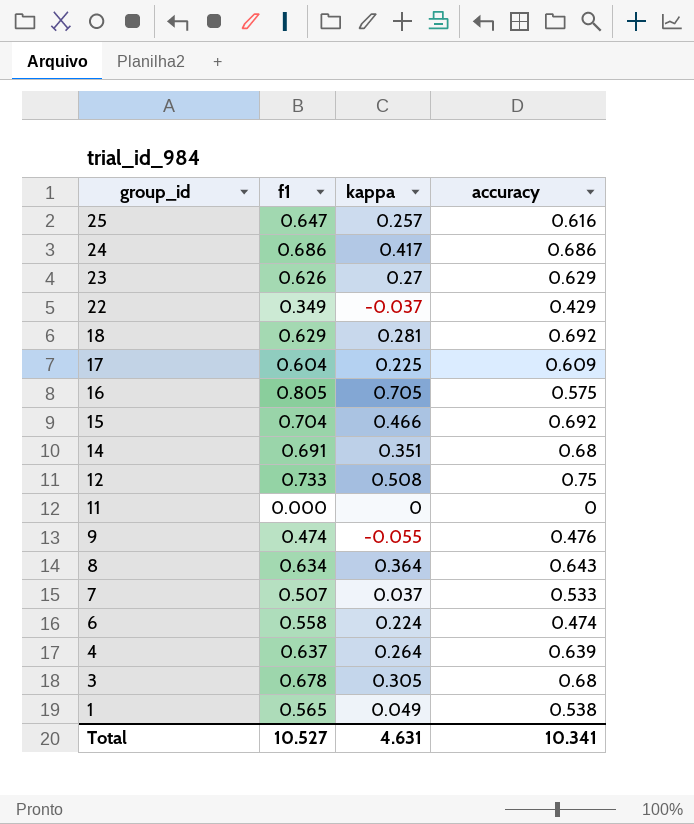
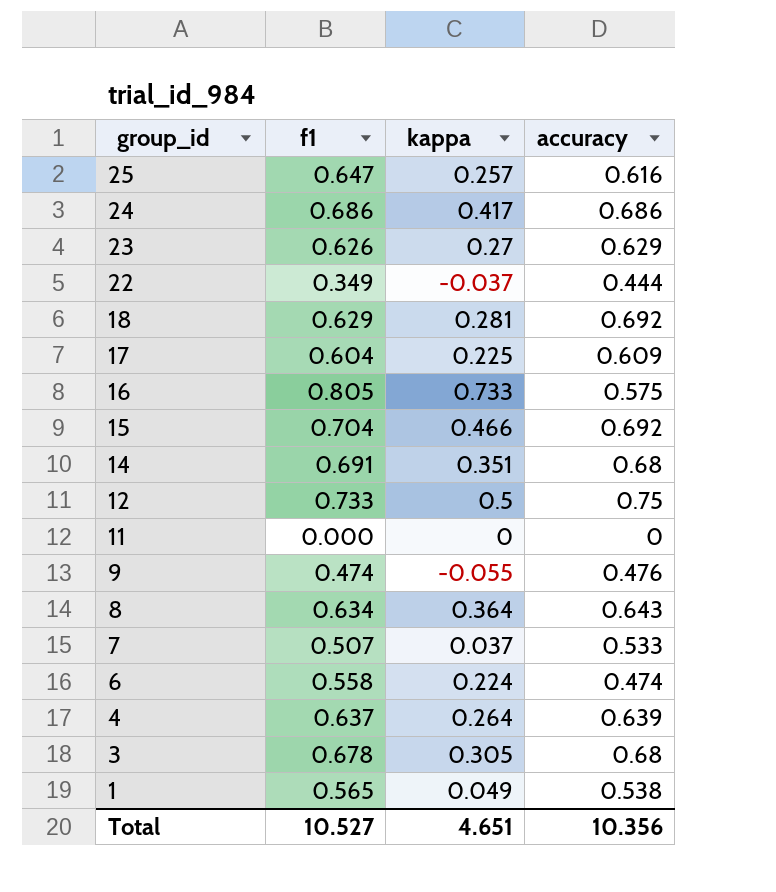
22 | accuracy: 0.429 -> 0.444
16 | kappa: 0.705 -> 0.733
12 | kappa: 0.508 -> 0.5
Total | kappa: 4.631 -> 4.651
Total | accuracy: 10.341 -> 10.356

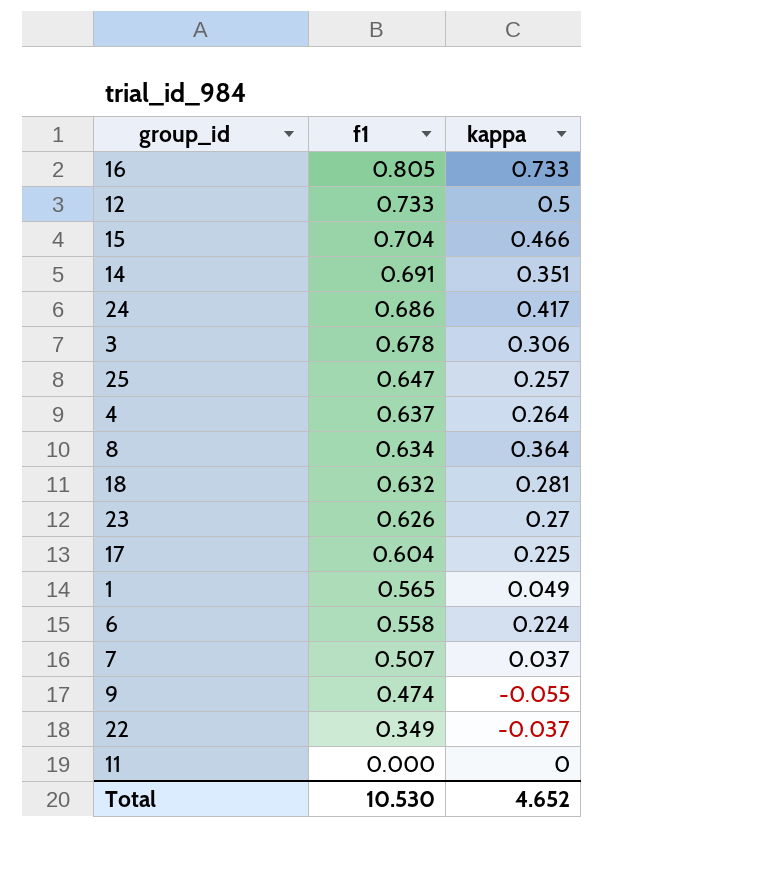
row order: group_id descending -> f1 descending
column accuracy | position: 4 -> none
3 | kappa: 0.305 -> 0.306
18 | f1: 0.629 -> 0.632
Total | f1: 10.527 -> 10.530
Total | kappa: 4.651 -> 4.652

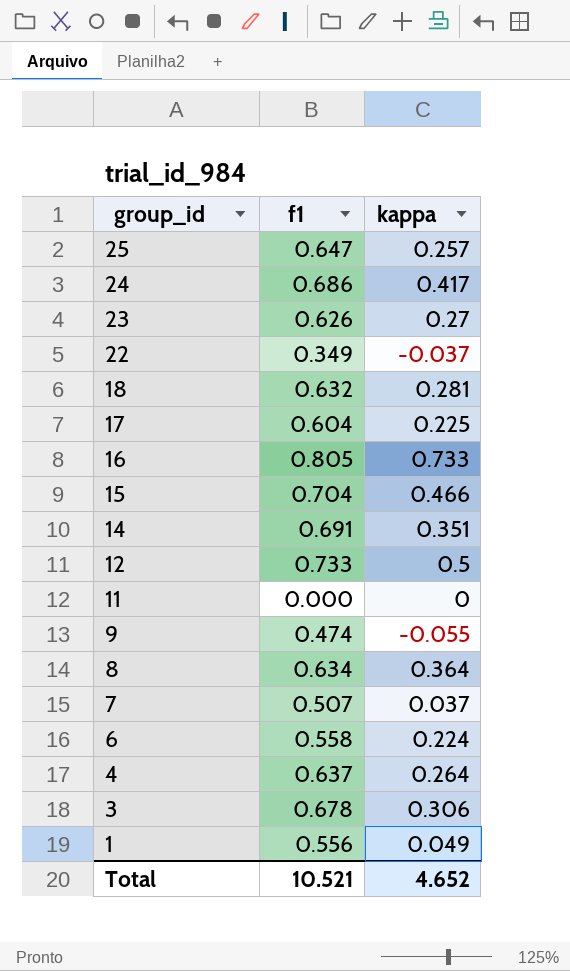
row order: f1 descending -> group_id descending
1 | f1: 0.565 -> 0.556
Total | f1: 10.530 -> 10.521

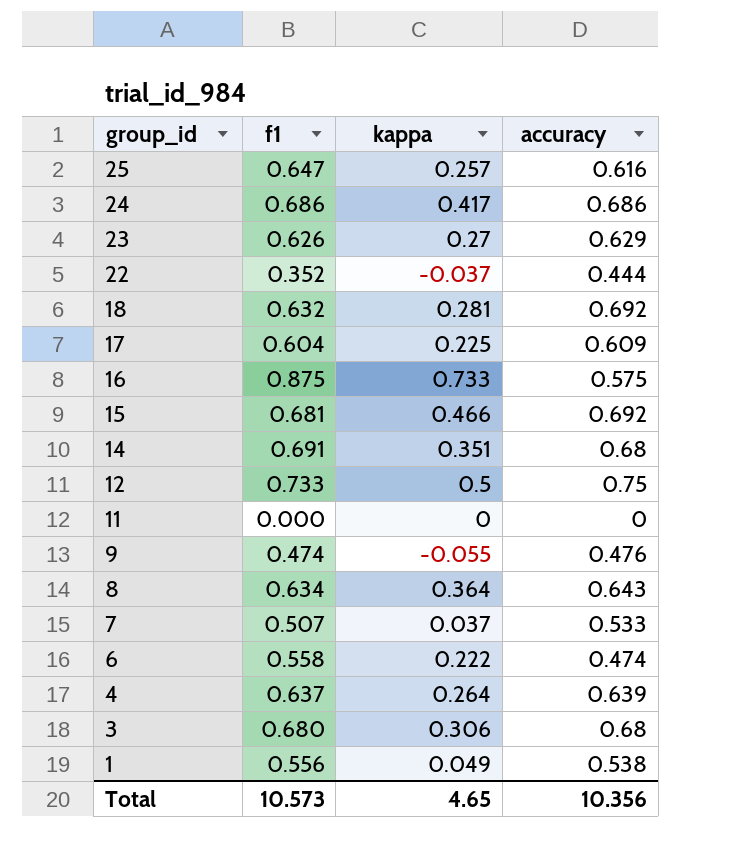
column accuracy | position: none -> 4
22 | f1: 0.349 -> 0.352
16 | f1: 0.805 -> 0.875
15 | f1: 0.704 -> 0.681
6 | kappa: 0.224 -> 0.222
3 | f1: 0.678 -> 0.680
Total | f1: 10.521 -> 10.573
Total | kappa: 4.652 -> 4.65

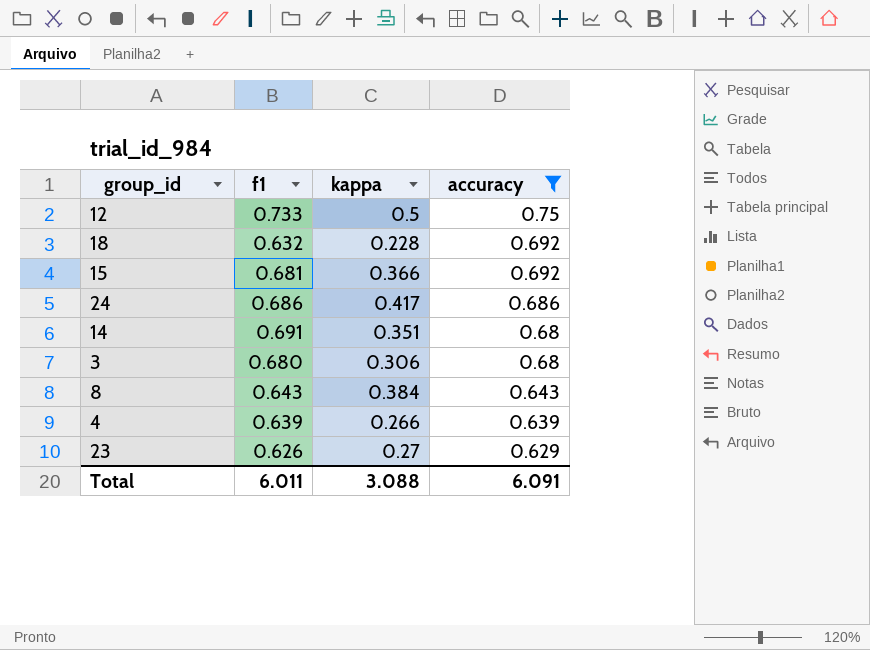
filter: none -> accuracy >= 0.629
row order: group_id descending -> accuracy descending
18 | kappa: 0.281 -> 0.228
15 | kappa: 0.466 -> 0.366
8 | f1: 0.634 -> 0.643
8 | kappa: 0.364 -> 0.384
4 | f1: 0.637 -> 0.639
4 | kappa: 0.264 -> 0.266
Total | f1: 10.573 -> 6.011
Total | kappa: 4.65 -> 3.088
Total | accuracy: 10.356 -> 6.091

